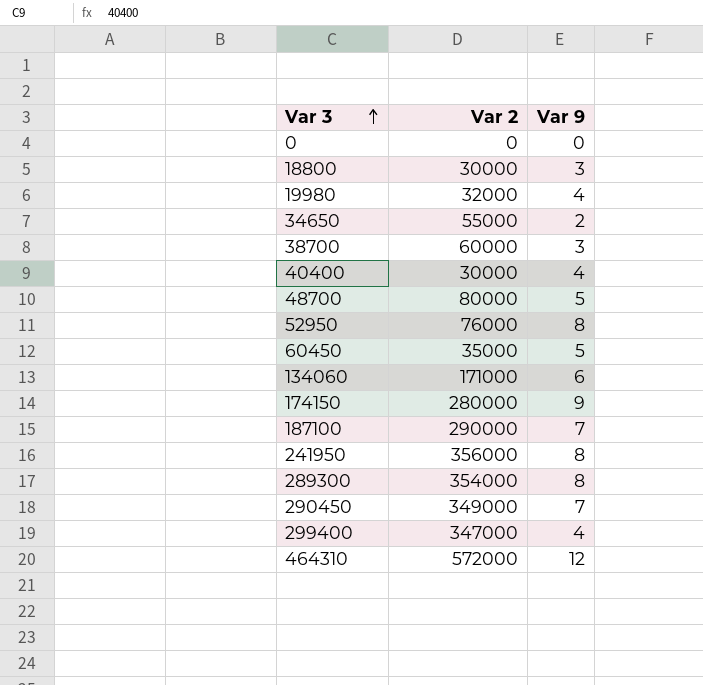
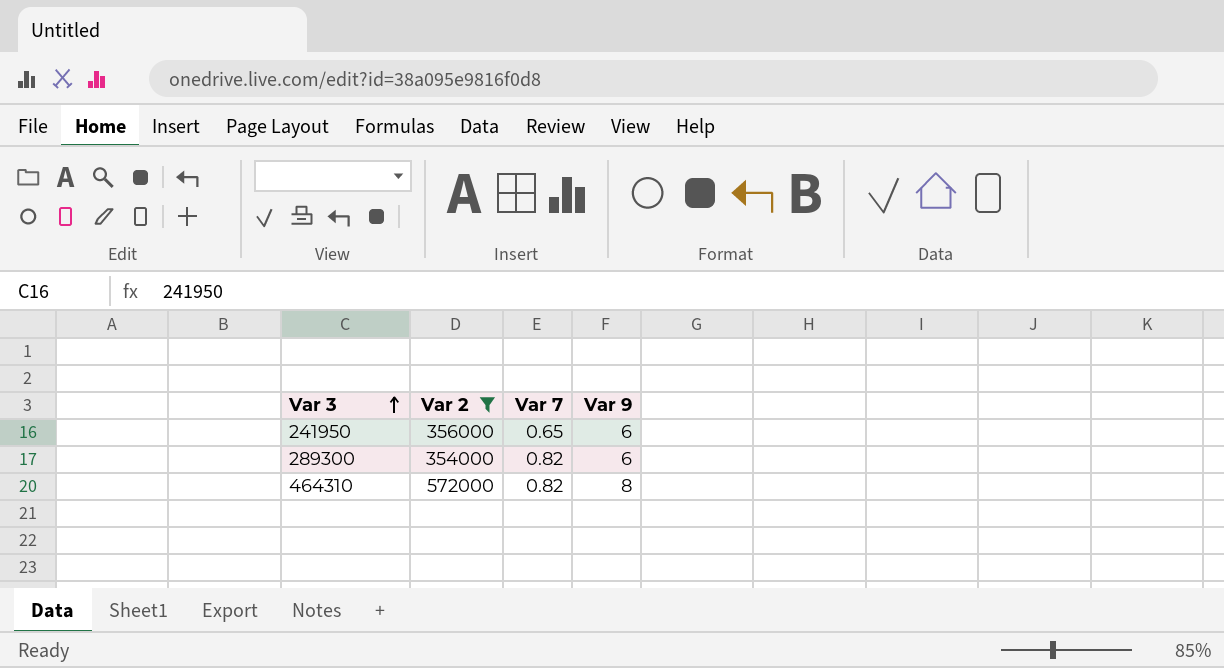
filter: none -> Var 2 >= 354000
column Var 7 | position: none -> 3
241950 | Var 9: 8 -> 6
289300 | Var 9: 8 -> 6
464310 | Var 9: 12 -> 8

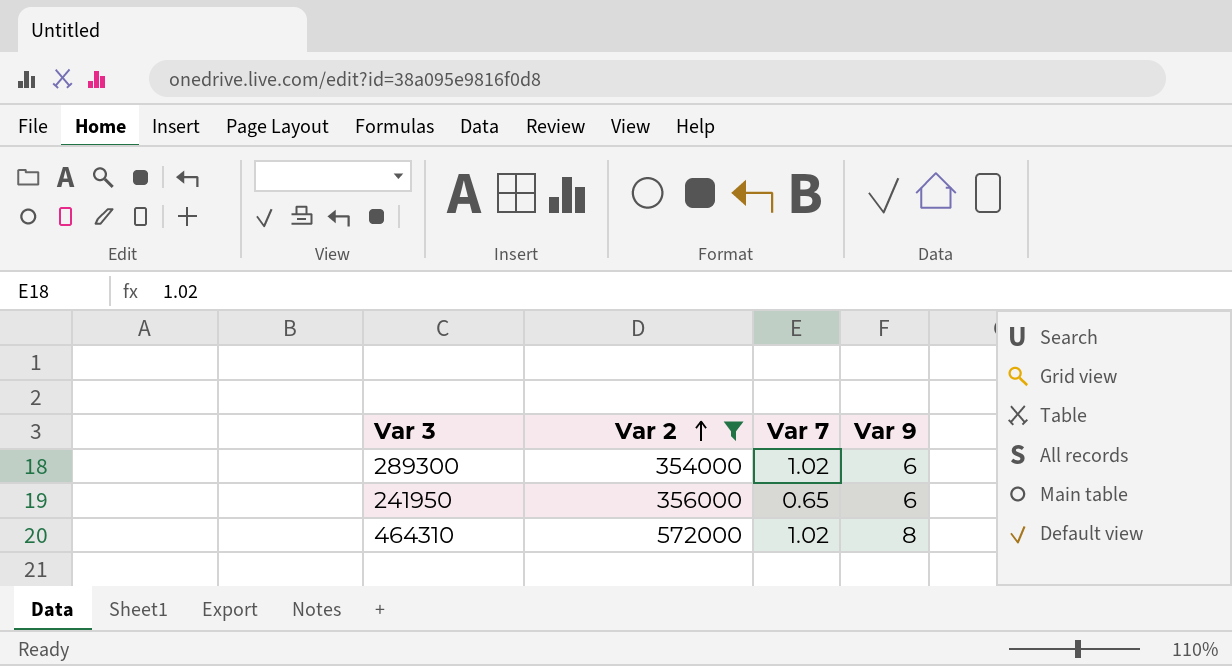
row order: Var 3 ascending -> Var 2 ascending
289300 | Var 7: 0.82 -> 1.02
464310 | Var 7: 0.82 -> 1.02

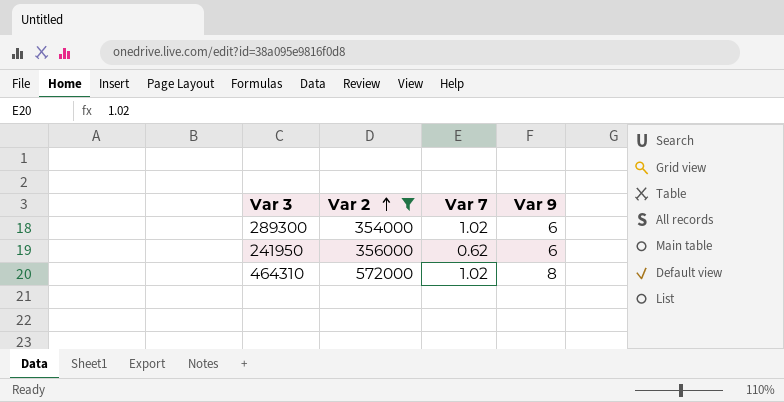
241950 | Var 7: 0.65 -> 0.62

